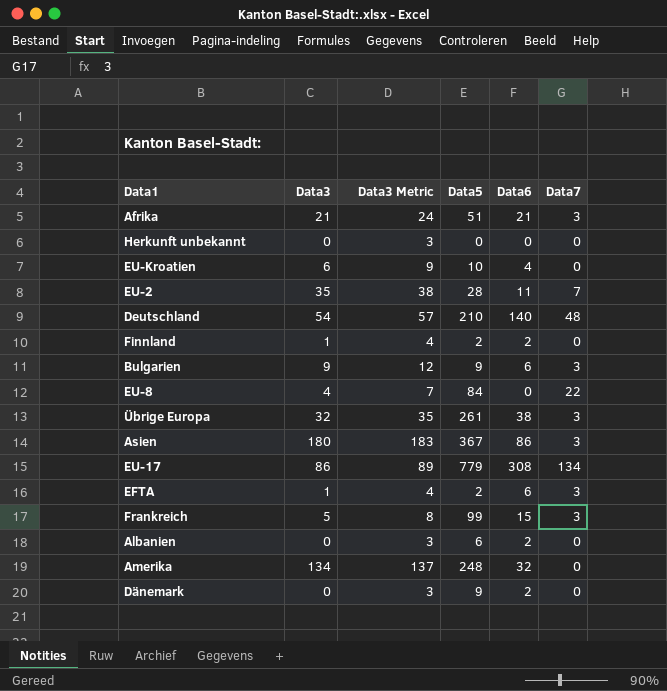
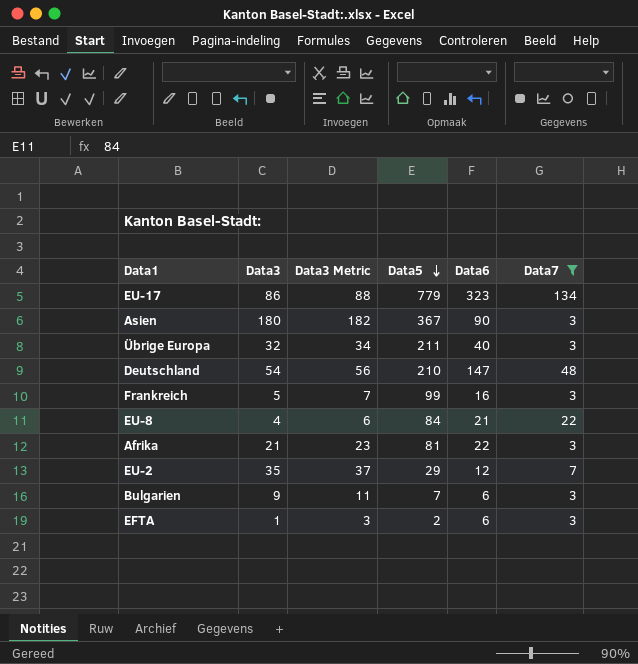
filter: none -> Data7 != 0
row order: none -> Data5 descending
column Data3 Metric | formula: [Data3] + 3 -> [Data3] + 2
EU-17 | Data6: 308 -> 323
Asien | Data6: 86 -> 90
Übrige Europa | Data5: 261 -> 211
Übrige Europa | Data6: 38 -> 40
Deutschland | Data6: 140 -> 147
Frankreich | Data6: 15 -> 16
EU-8 | Data6: 0 -> 21
Afrika | Data5: 51 -> 81
Afrika | Data6: 21 -> 22
EU-2 | Data5: 28 -> 29
EU-2 | Data6: 11 -> 12
Bulgarien | Data5: 9 -> 7

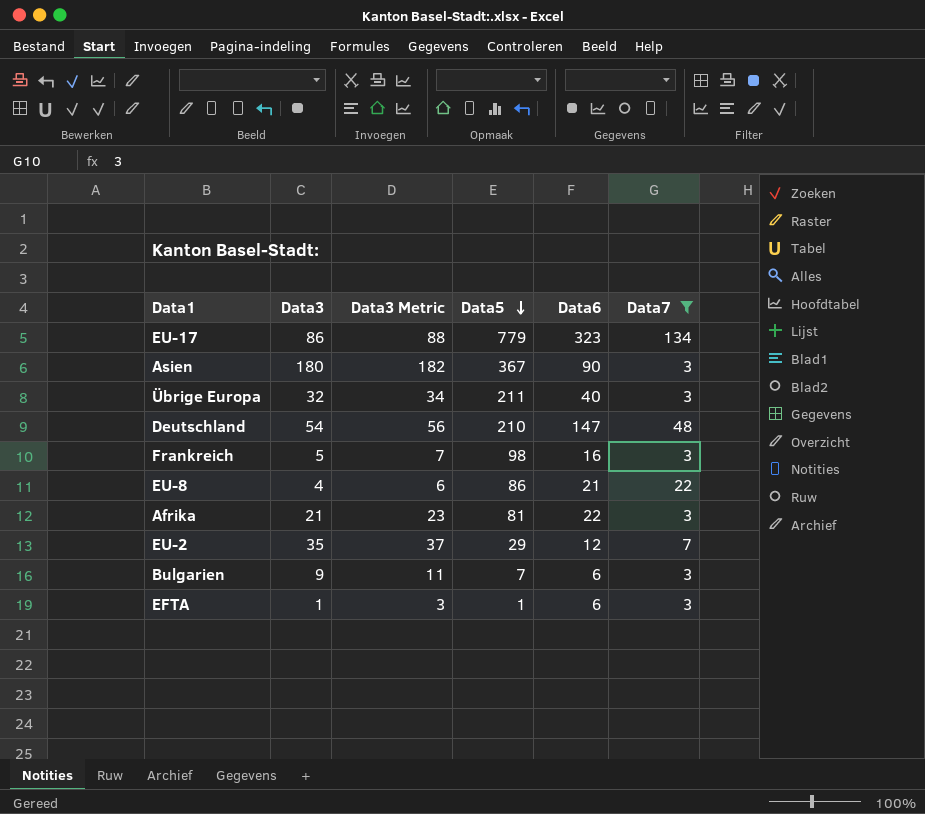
Frankreich | Data5: 99 -> 98
EU-8 | Data5: 84 -> 86
EFTA | Data5: 2 -> 1

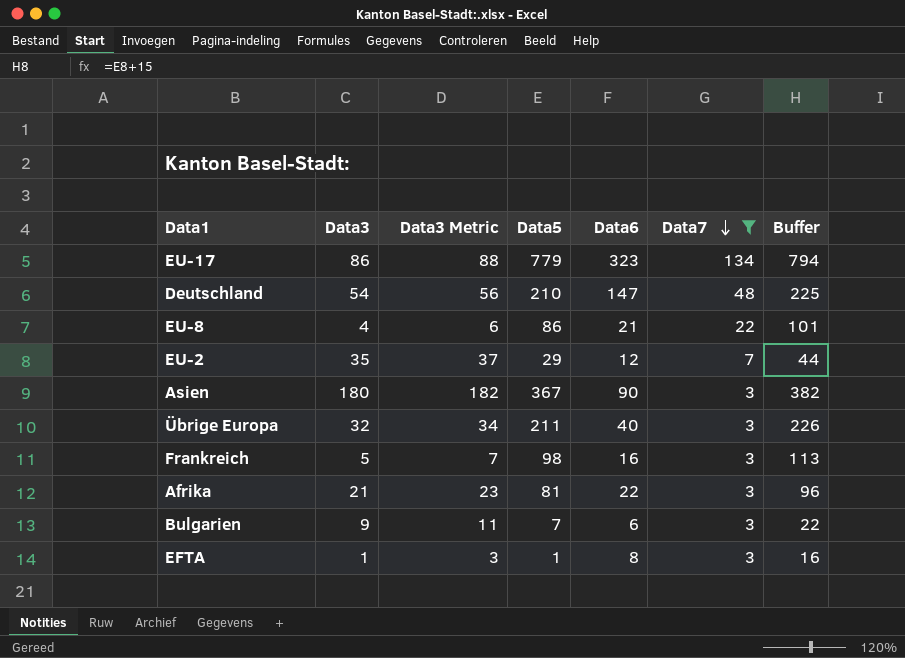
row order: Data5 descending -> Data7 descending
column Buffer | formula: none -> [Data5] + 15
EFTA | Data6: 6 -> 8

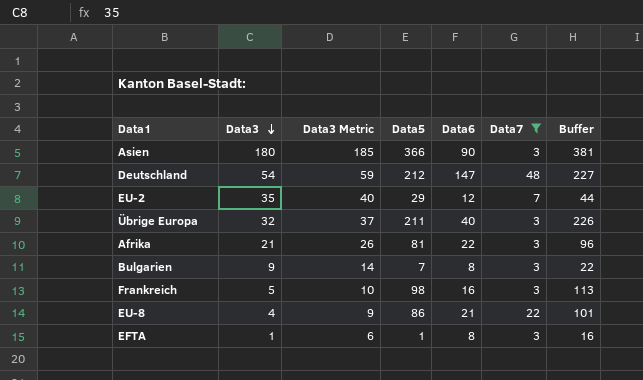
row order: Data7 descending -> Data3 descending
column Data3 Metric | formula: [Data3] + 2 -> [Data3] + 5
row EU-17: 86 | 88 | 779 | 323 | 134 | 794 -> none
Asien | Data5: 367 -> 366
Asien | Buffer: 382 -> 381
Deutschland | Data5: 210 -> 212
Deutschland | Buffer: 225 -> 227
Bulgarien | Data6: 6 -> 8

